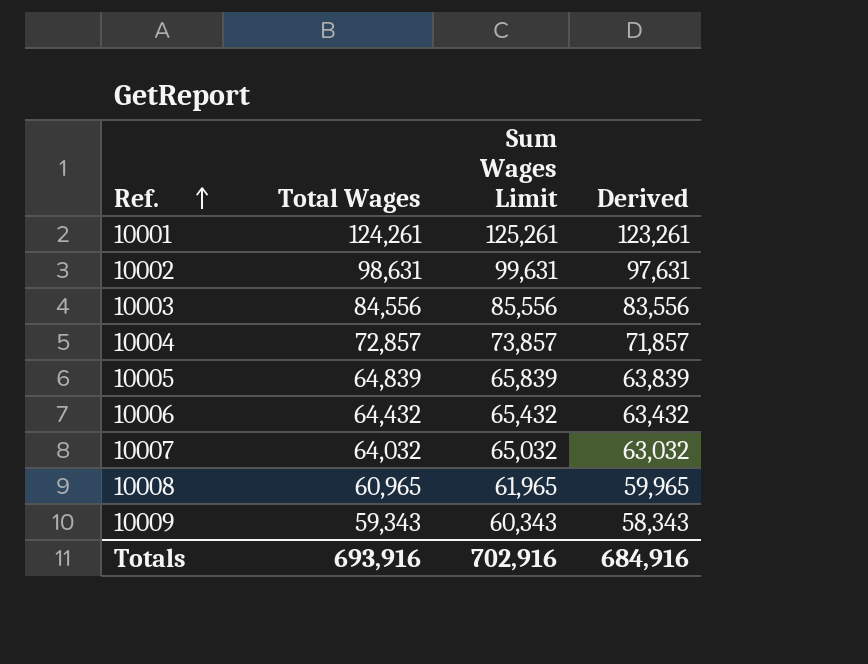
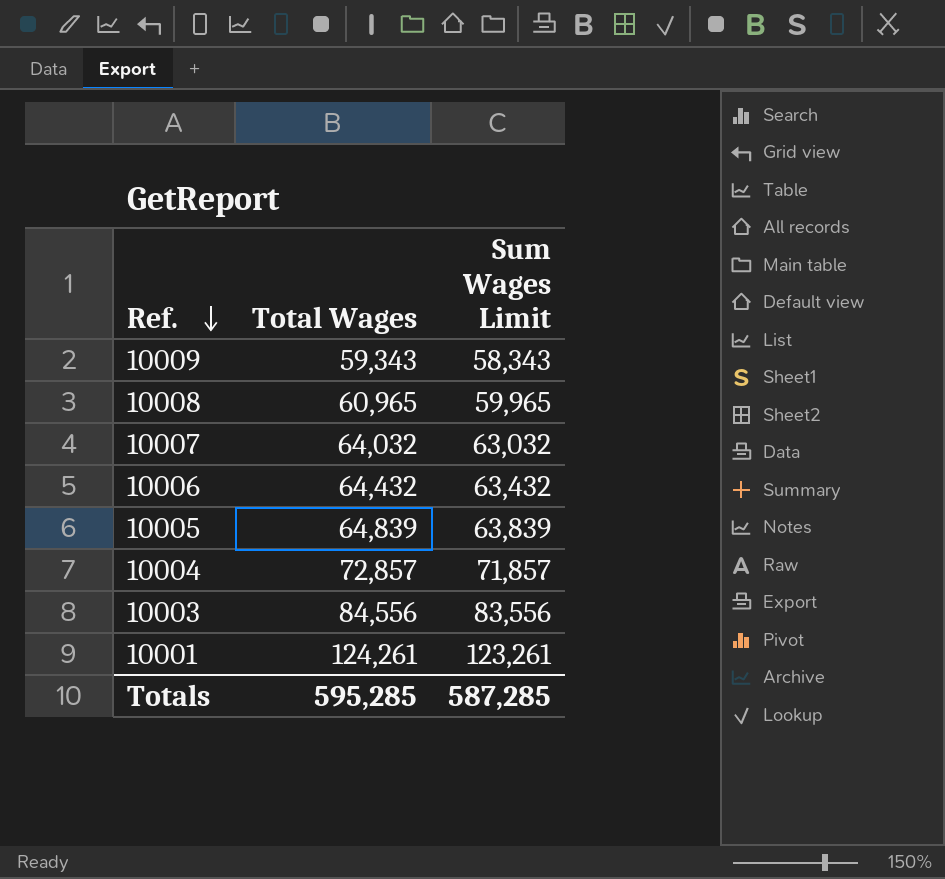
row order: Ref. ascending -> Ref. descending
column Derived | formula: [Total Wages] - 1000 -> none
column Sum Wages Limit | formula: [Total Wages] + 1000 -> [Total Wages] - 1000
row 10002: 98,631 | 99,631 | 97,631 -> none
Totals | Total Wages: 693,916 -> 595,285
Totals | Sum Wages Limit: 702,916 -> 587,285

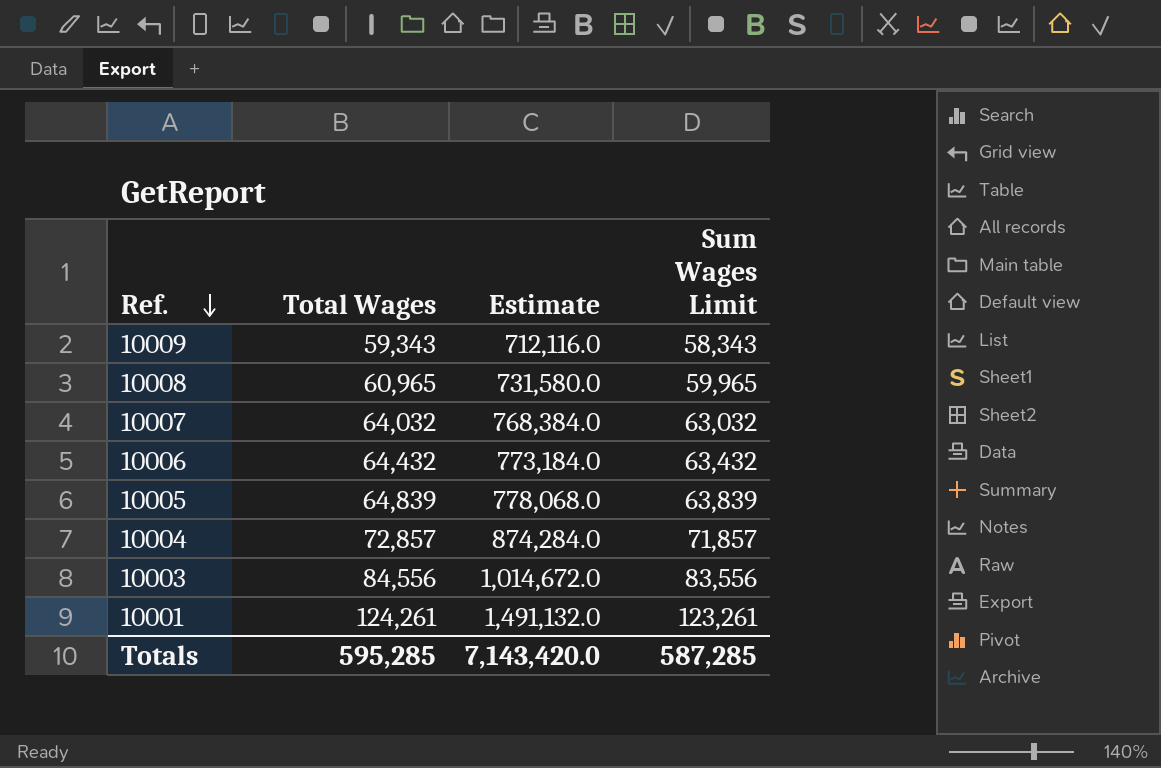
column Estimate | formula: none -> [Total Wages] * 12

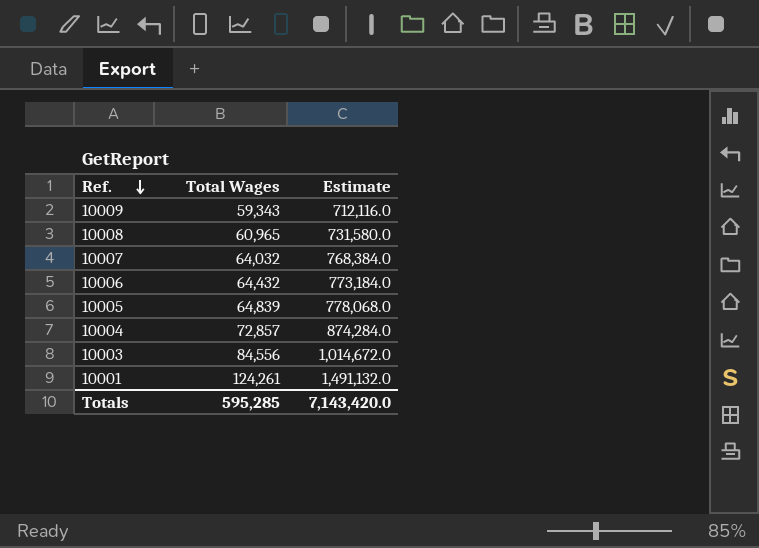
column Sum Wages Limit | formula: [Total Wages] - 1000 -> none

